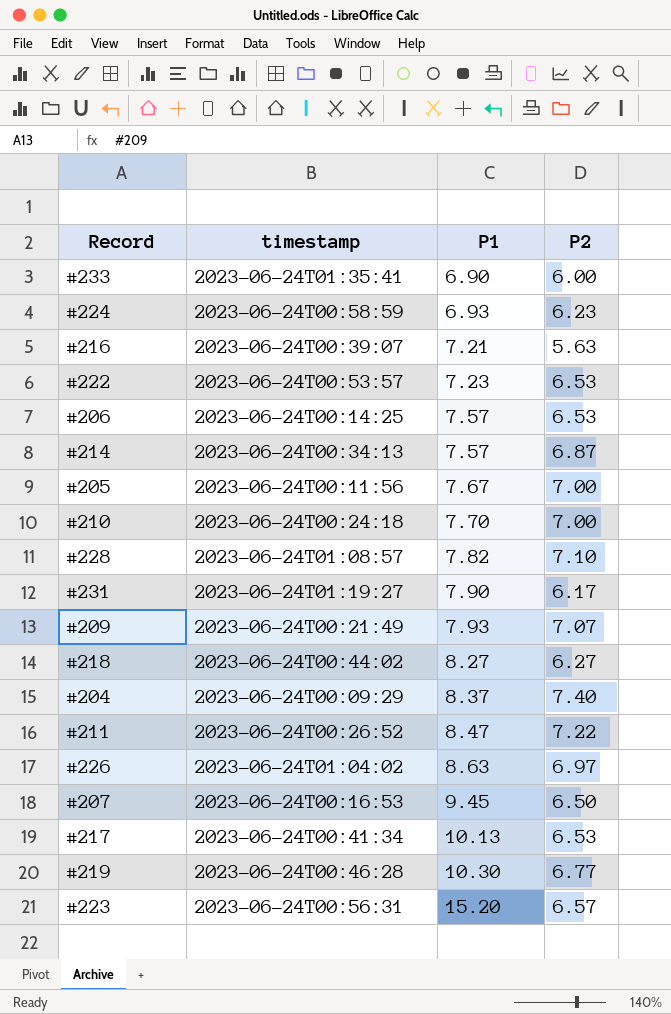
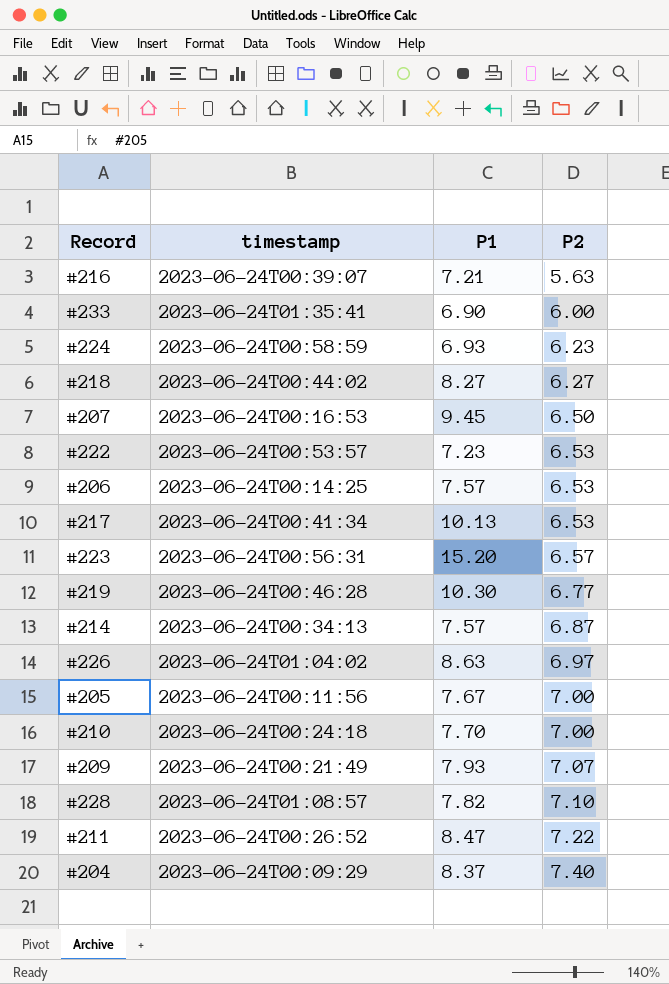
row order: P1 ascending -> P2 ascending
row #231: 2023-06-24T01:19:27 | 7.90 | 6.17 -> none

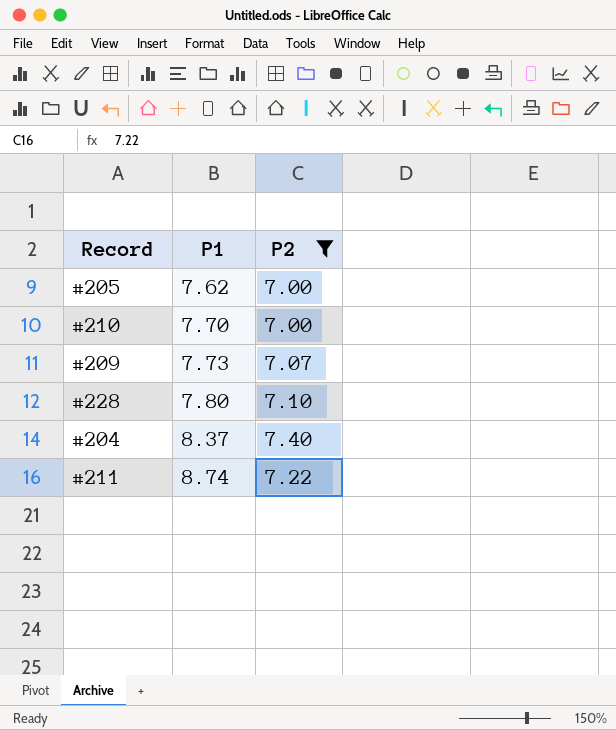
filter: none -> P2 >= 7.00
row order: P2 ascending -> P1 ascending
column timestamp | position: 2 -> none
#205 | P1: 7.67 -> 7.62
#209 | P1: 7.93 -> 7.73
#228 | P1: 7.82 -> 7.80
#211 | P1: 8.47 -> 8.74

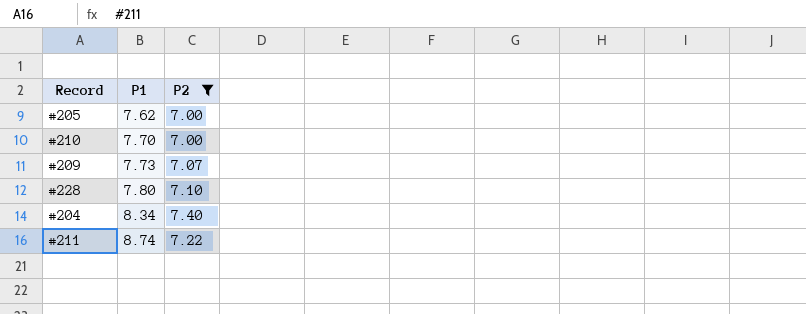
#204 | P1: 8.37 -> 8.34

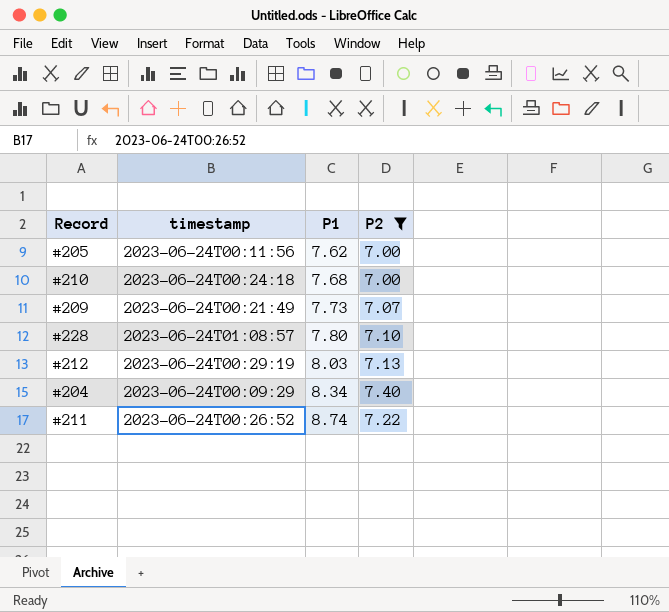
column timestamp | position: none -> 2
#210 | P1: 7.70 -> 7.68
row #212: none -> 2023-06-24T00:29:19 | 8.03 | 7.13

